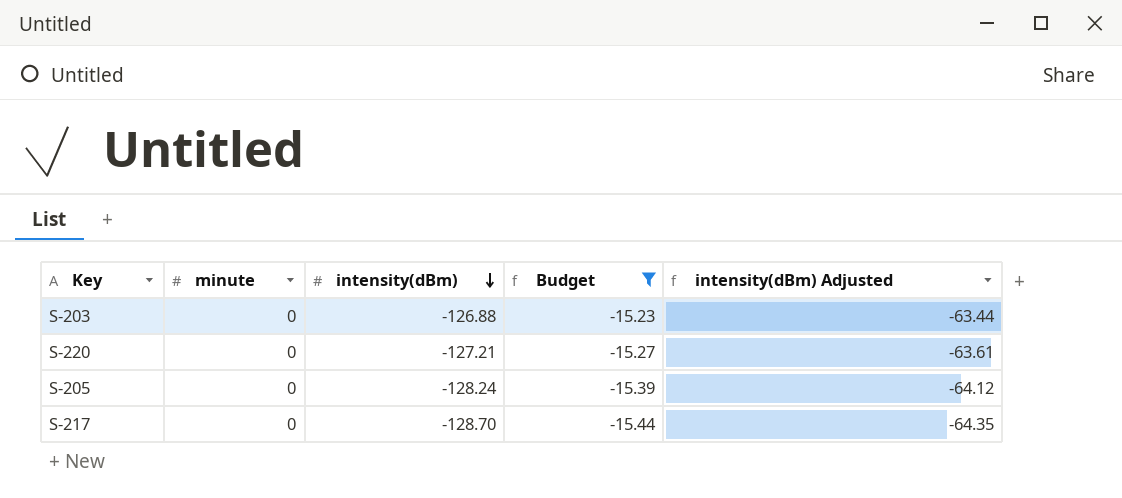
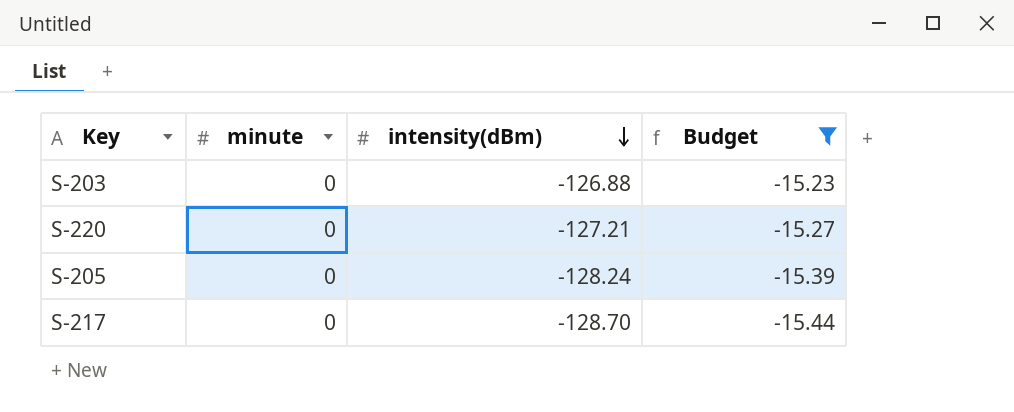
column intensity(dBm) Adjusted | formula: [intensity(dBm)] * 0.5 -> none

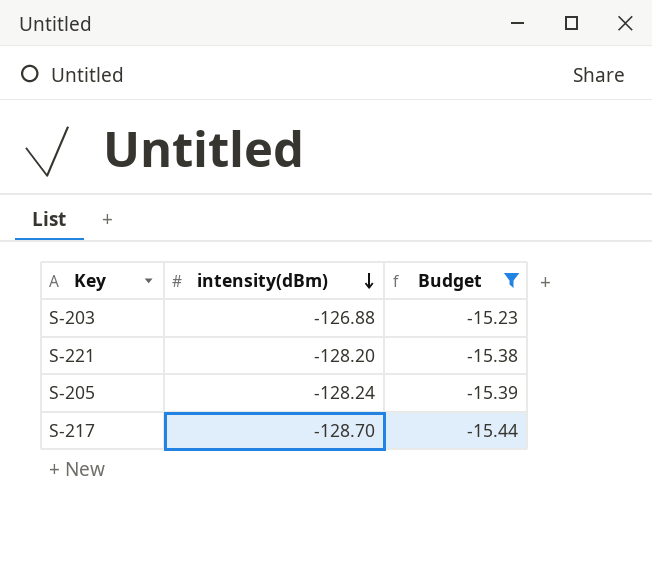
column minute | position: 2 -> none
row S-220: 0 | -127.21 | -15.27 -> none
row S-221: none -> -128.20 | -15.38

